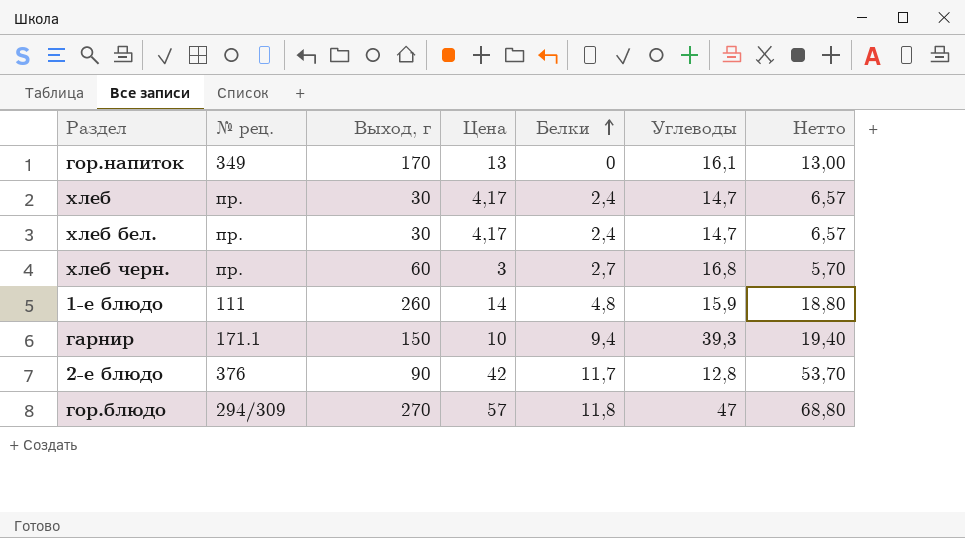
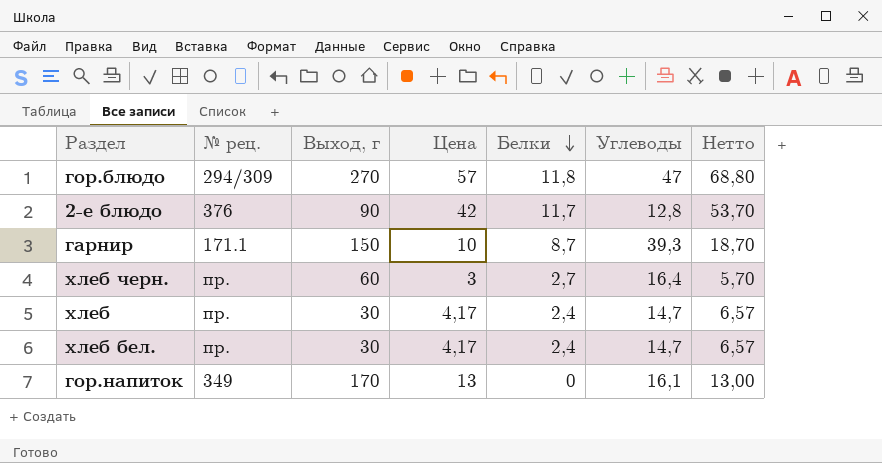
row order: Белки ascending -> Белки descending
row 1-е блюдо: 111 | 260 | 14 | 4,8 | 15,9 | 18,80 -> none
гарнир | Белки: 9,4 -> 8,7
гарнир | Нетто: 19,40 -> 18,70
хлеб черн. | Углеводы: 16,8 -> 16,4

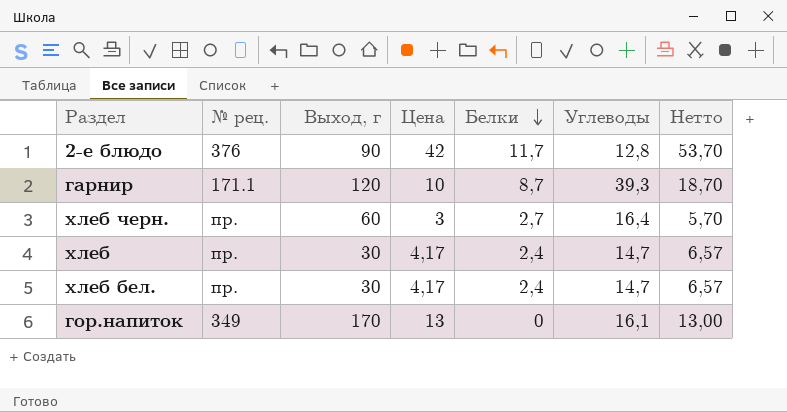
row гор.блюдо: 294/309 | 270 | 57 | 11,8 | 47 | 68,80 -> none
гарнир | Выход, г: 150 -> 120

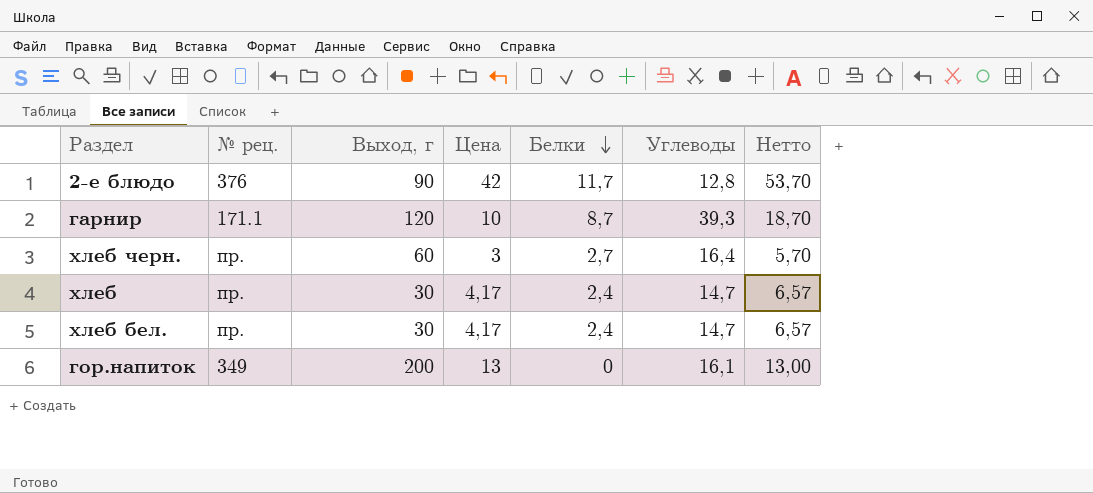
гор.напиток | Выход, г: 170 -> 200

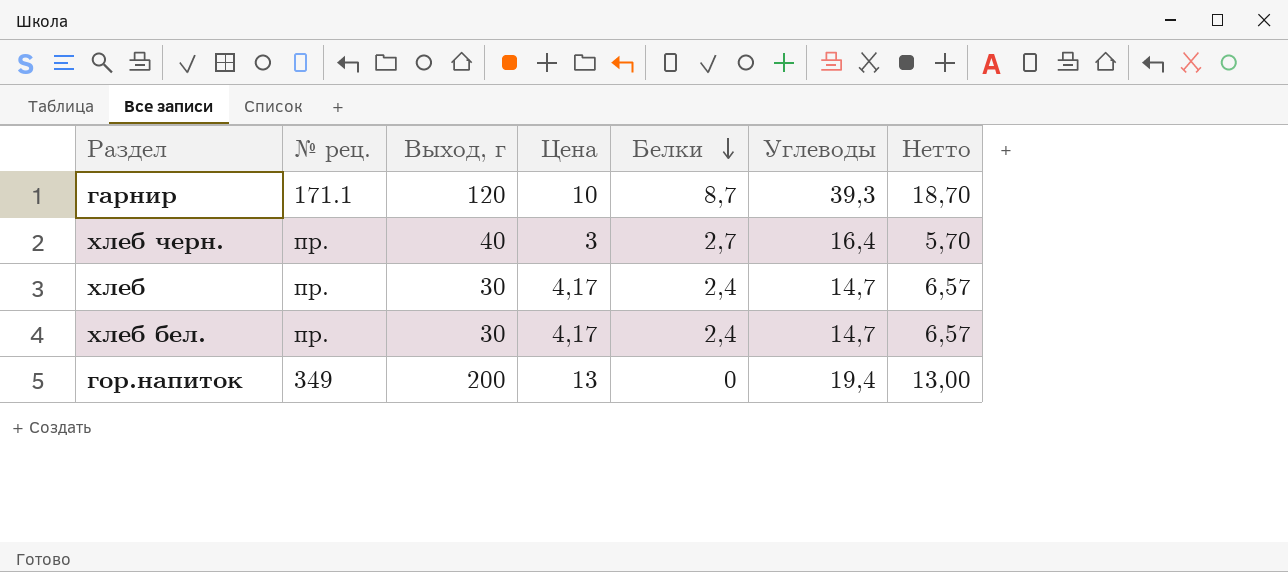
row 2-е блюдо: 376 | 90 | 42 | 11,7 | 12,8 | 53,70 -> none
хлеб черн. | Выход, г: 60 -> 40
гор.напиток | Углеводы: 16,1 -> 19,4

